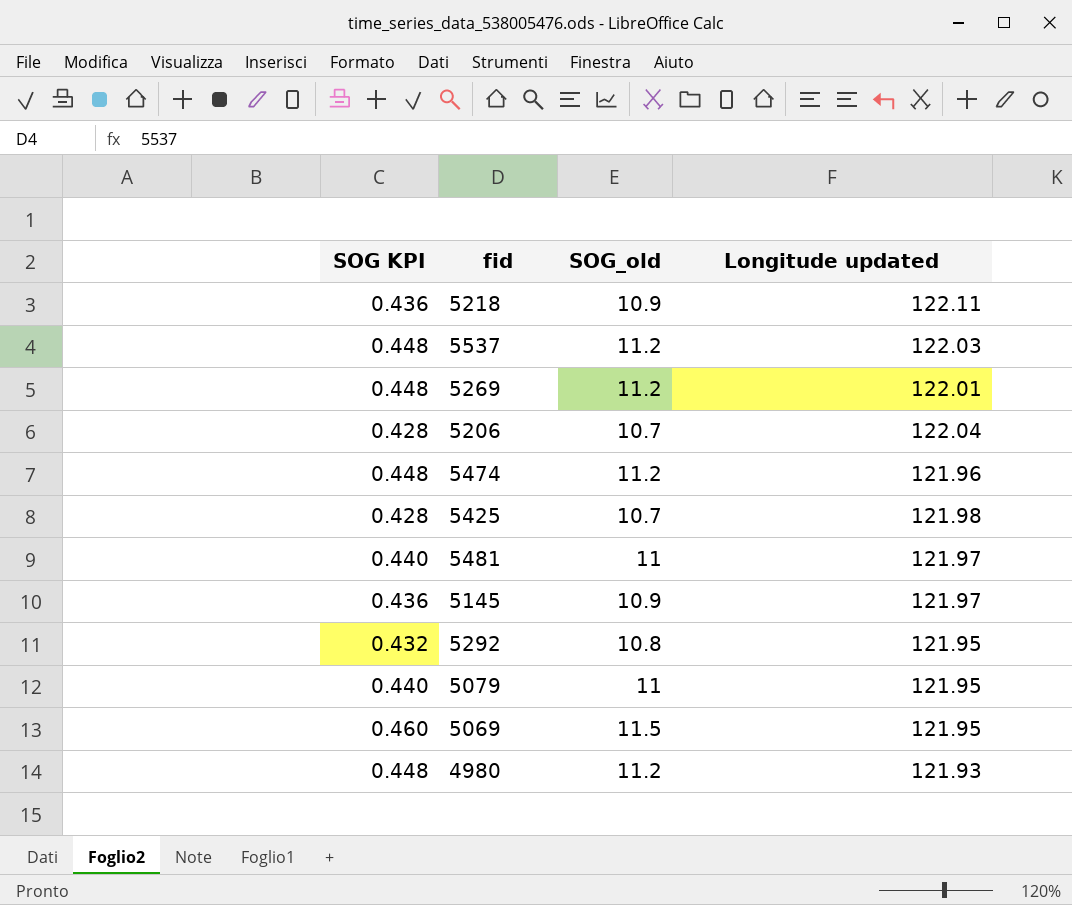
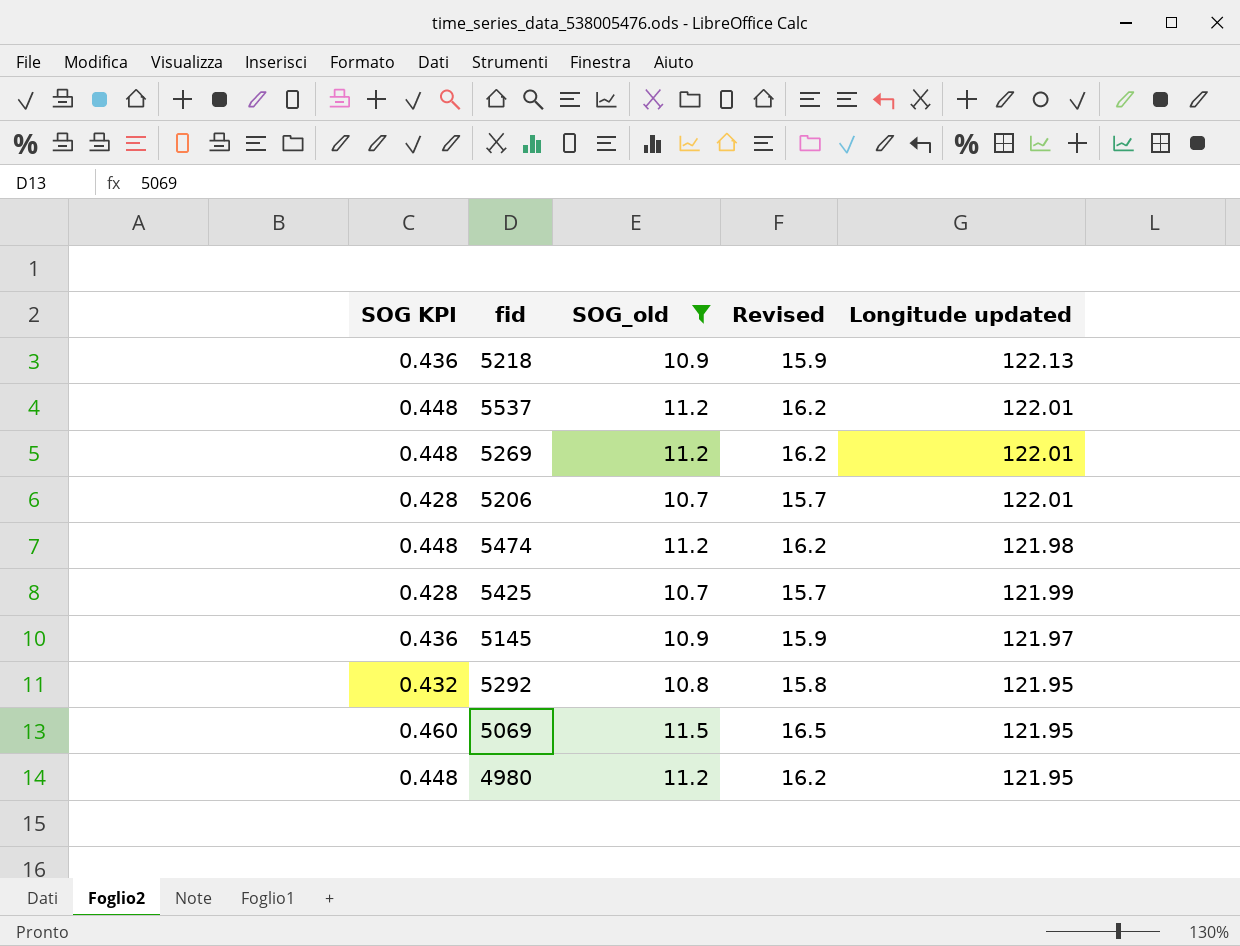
filter: none -> SOG_old != 11
column Revised | formula: none -> [SOG_old] + 5
5218 | Longitude updated: 122.11 -> 122.13
5537 | Longitude updated: 122.03 -> 122.01
5206 | Longitude updated: 122.04 -> 122.01
5474 | Longitude updated: 121.96 -> 121.98
5425 | Longitude updated: 121.98 -> 121.99
4980 | Longitude updated: 121.93 -> 121.95

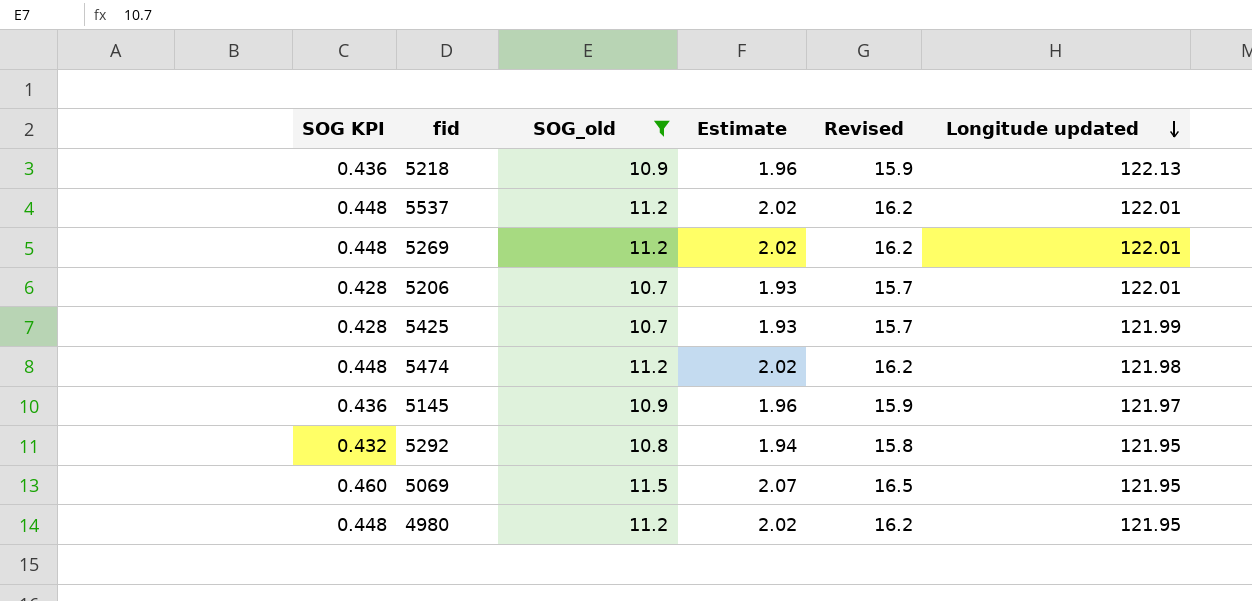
row order: none -> Longitude updated descending
column Estimate | formula: none -> [SOG_old] * 0.18

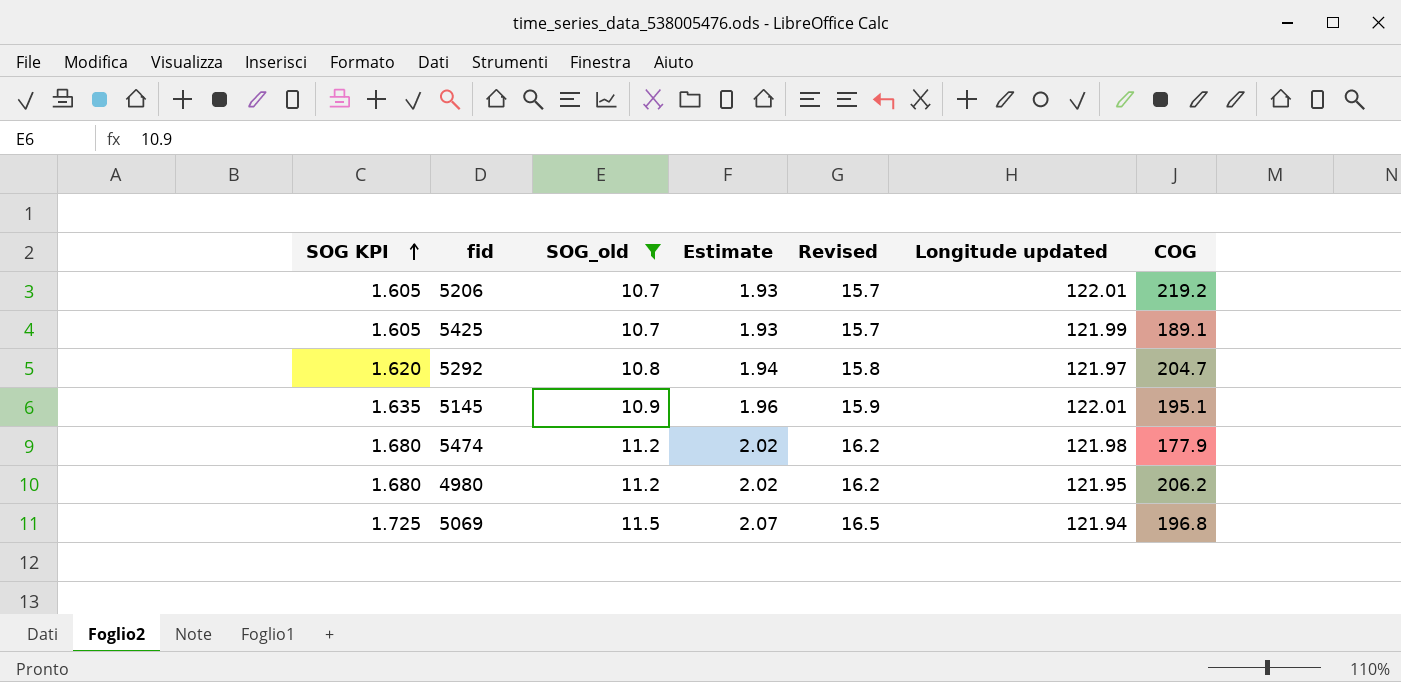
row order: Longitude updated descending -> SOG KPI ascending
column SOG KPI | formula: [SOG_old] * 0.04 -> [SOG_old] * 0.15
column COG | position: none -> 7
row 5218: 0.436 | 10.9 | 1.96 | 15.9 | 122.13 -> none
row 5537: 0.448 | 11.2 | 2.02 | 16.2 | 122.01 -> none
row 5269: 0.448 | 11.2 | 2.02 | 16.2 | 122.01 -> none
5292 | Longitude updated: 121.95 -> 121.97
5145 | Longitude updated: 121.97 -> 122.01
5069 | Longitude updated: 121.95 -> 121.94

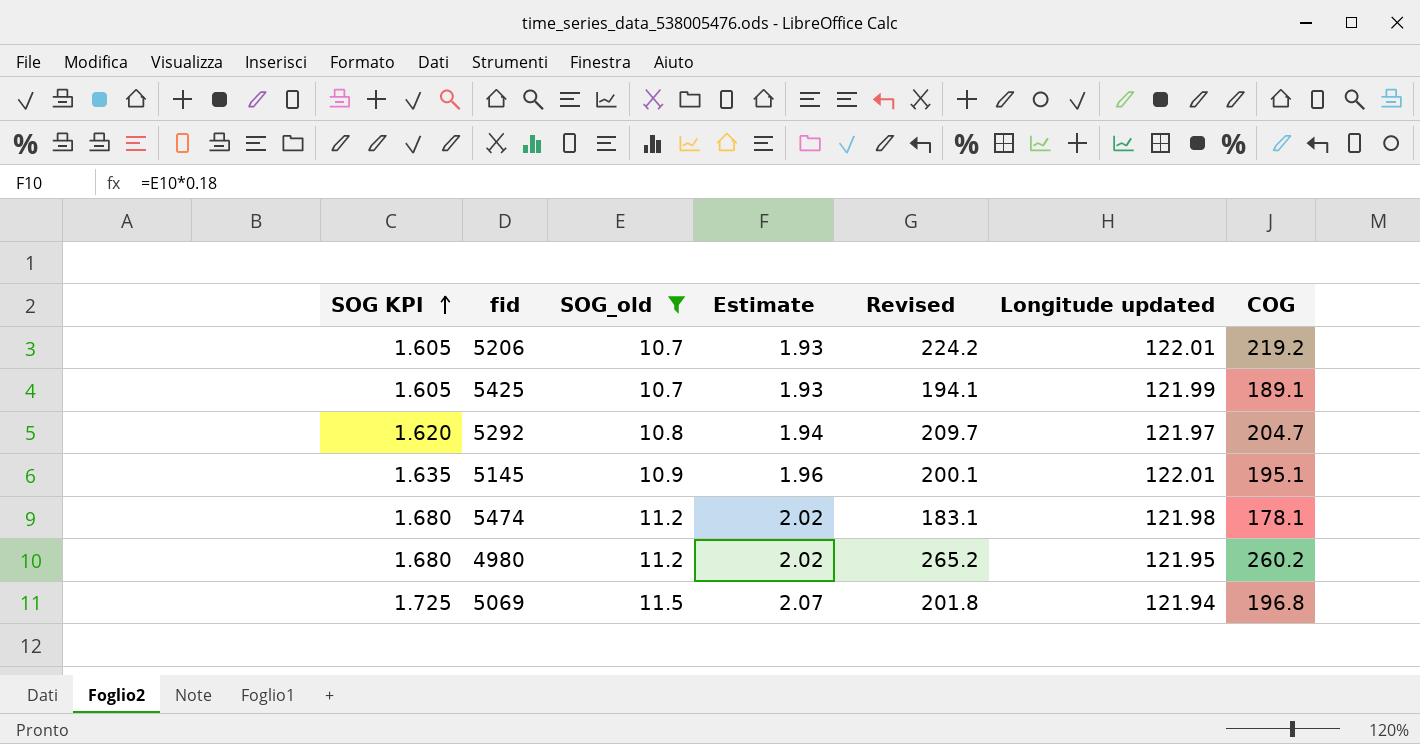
column Revised | formula: [SOG_old] + 5 -> [COG] + 5
5474 | COG: 177.9 -> 178.1
4980 | COG: 206.2 -> 260.2

